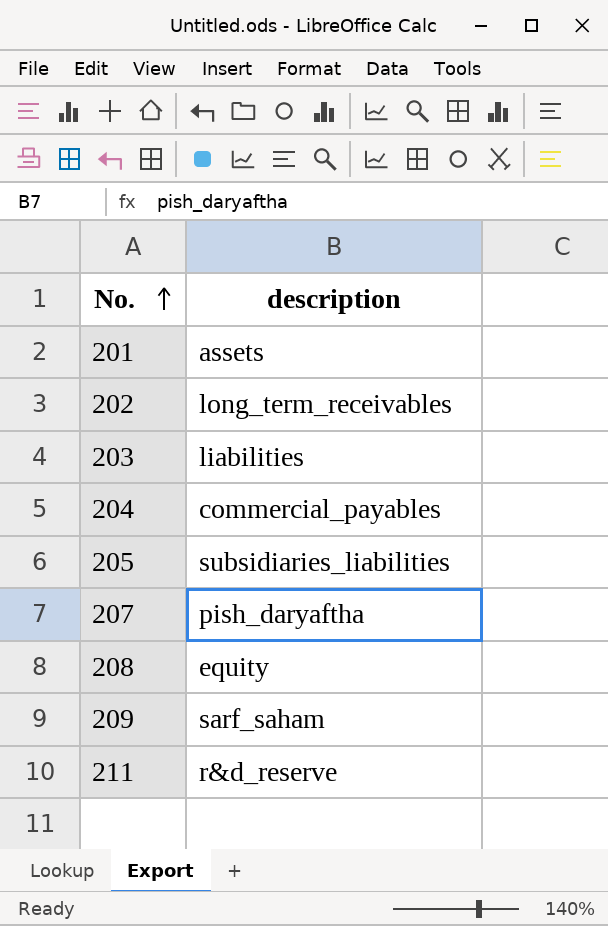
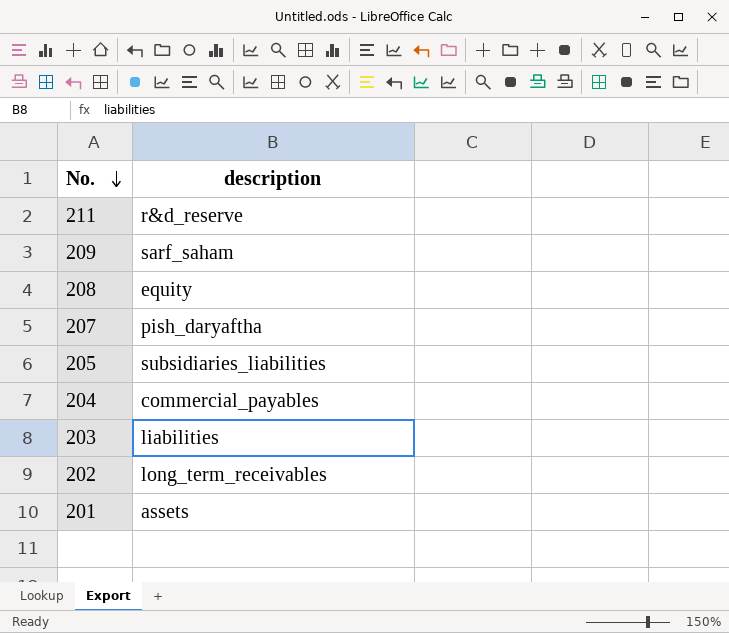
row order: No. ascending -> No. descending

